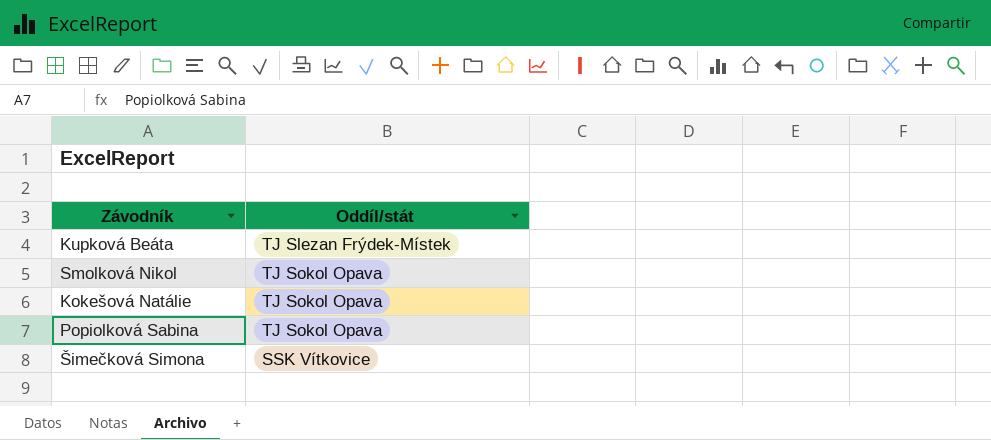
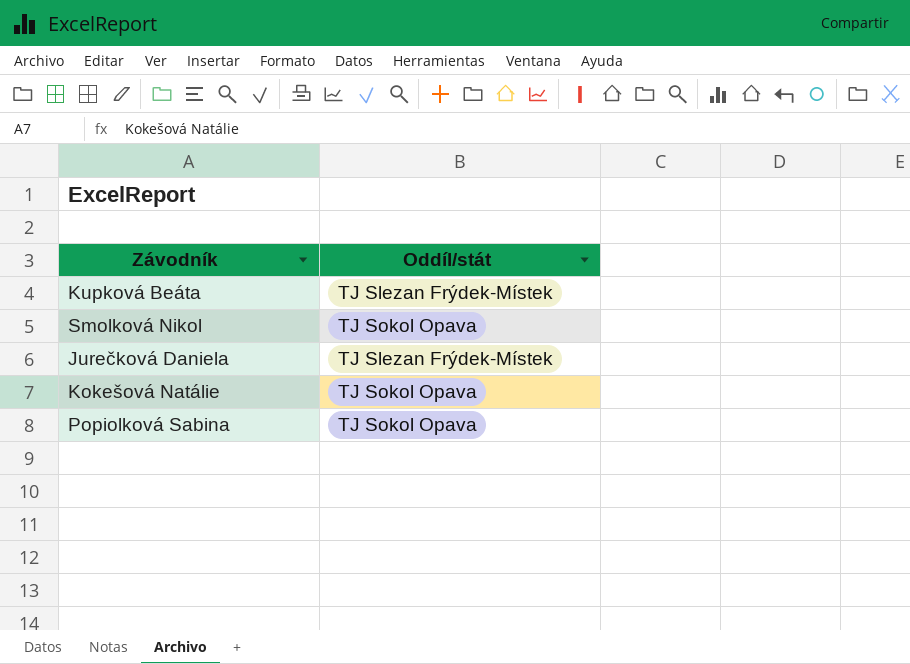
row Šimečková Simona: SSK Vítkovice -> none
row Jurečková Daniela: none -> TJ Slezan Frýdek-Místek

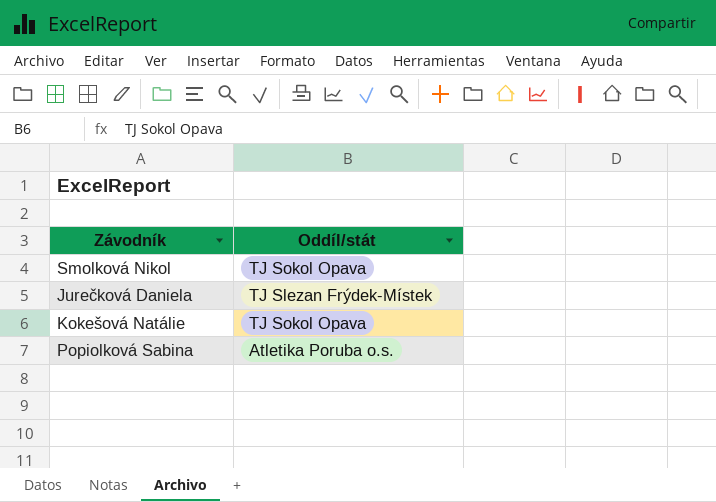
row Kupková Beáta: TJ Slezan Frýdek-Místek -> none
Popiolková Sabina | Oddíl/stát: TJ Sokol Opava -> Atletika Poruba o.s.

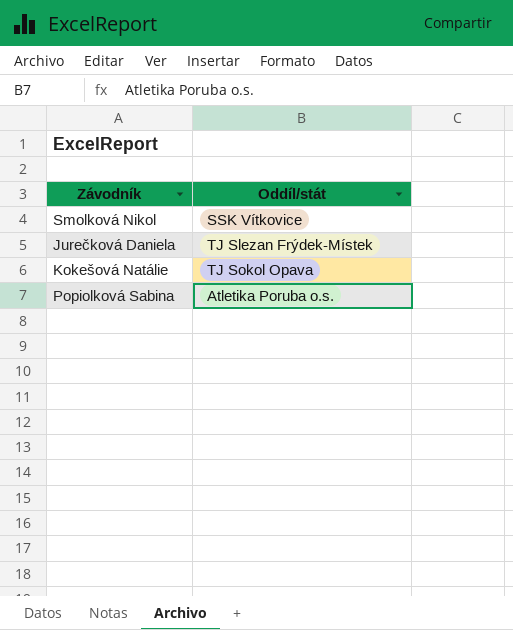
Smolková Nikol | Oddíl/stát: TJ Sokol Opava -> SSK Vítkovice

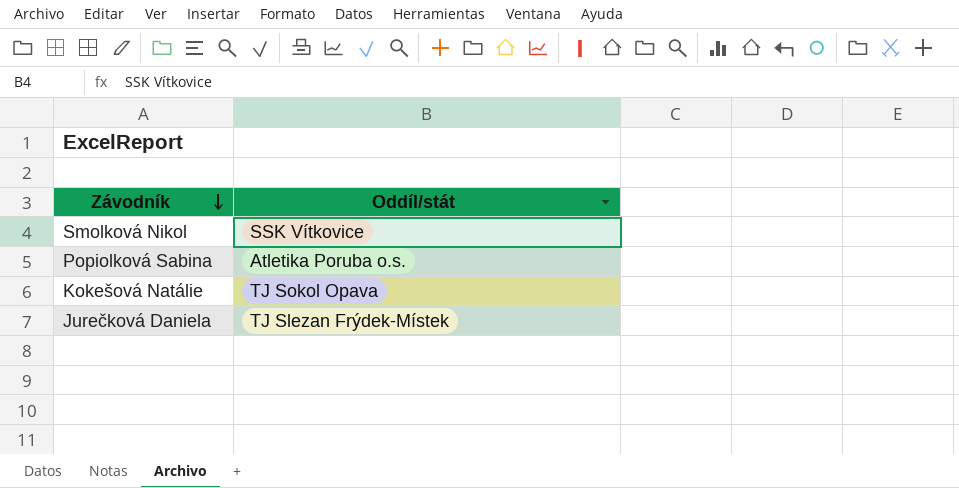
row order: none -> Závodník descending

